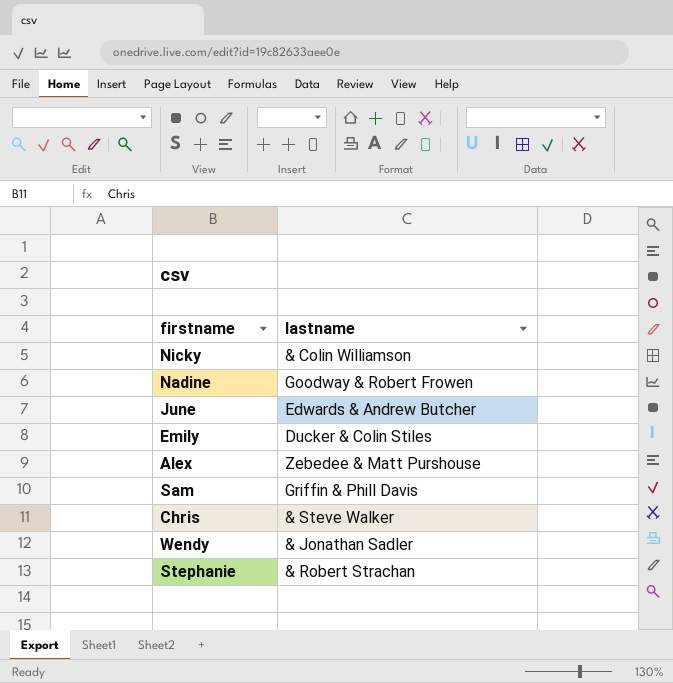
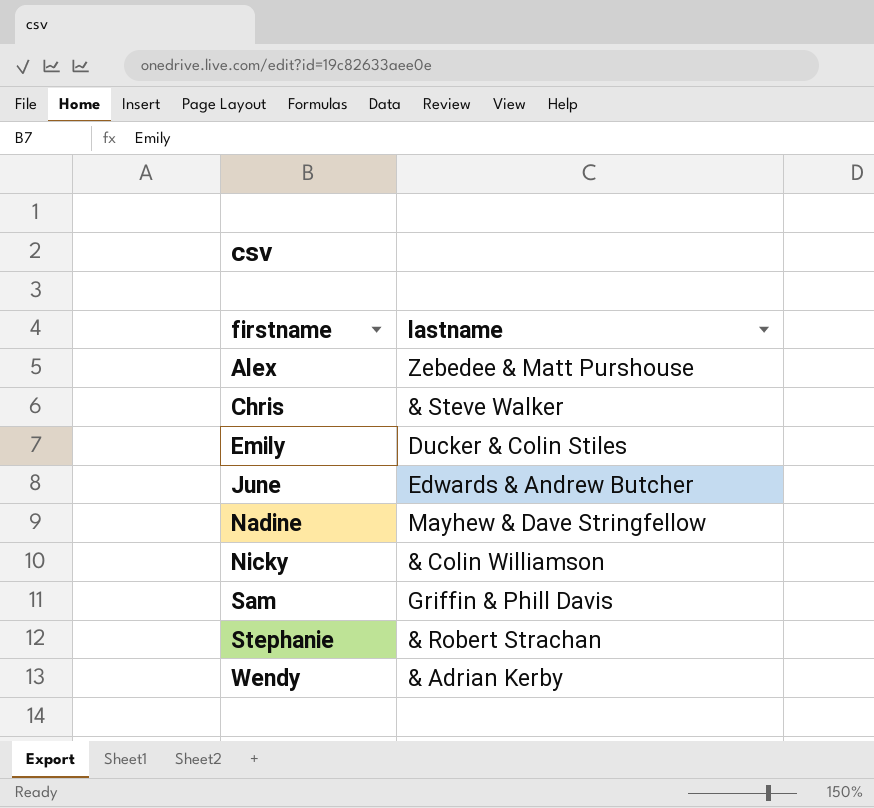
row order: none -> firstname ascending
Nadine | lastname: Goodway & Robert Frowen -> Mayhew & Dave Stringfellow
Wendy | lastname: & Jonathan Sadler -> & Adrian Kerby

